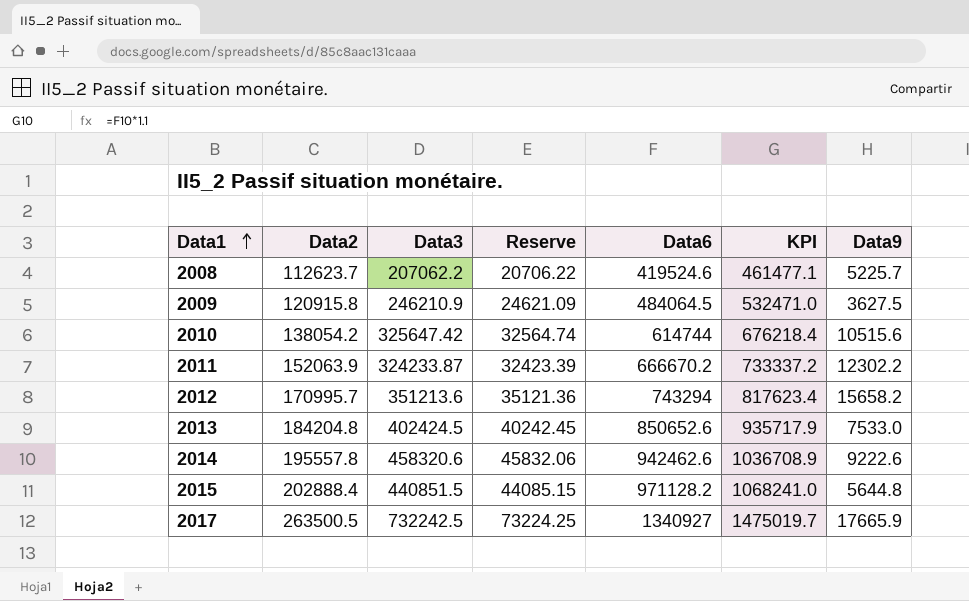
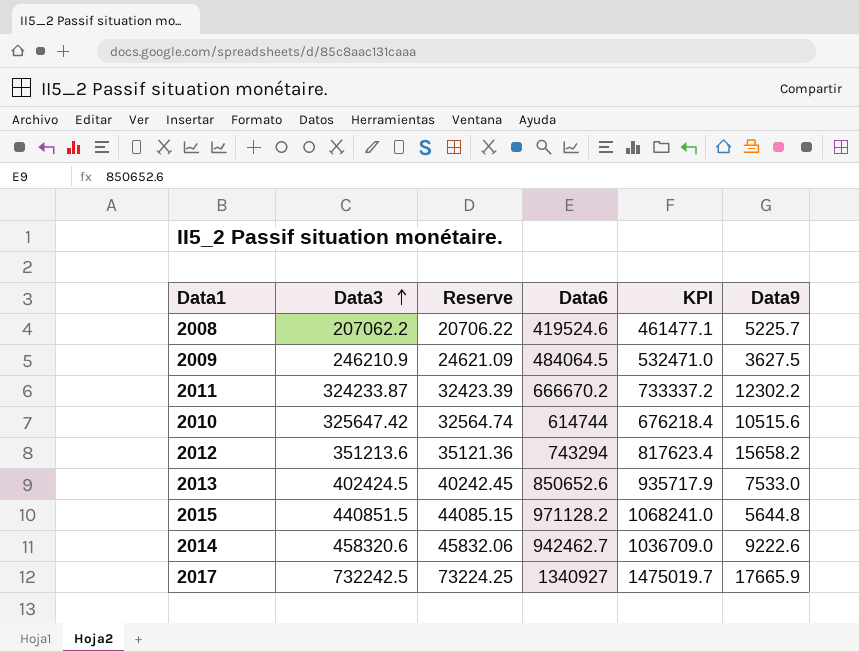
row order: Data1 ascending -> Data3 ascending
column Data2 | position: 2 -> none
2014 | Data6: 942462.6 -> 942462.7
2014 | KPI: 1036708.9 -> 1036709.0

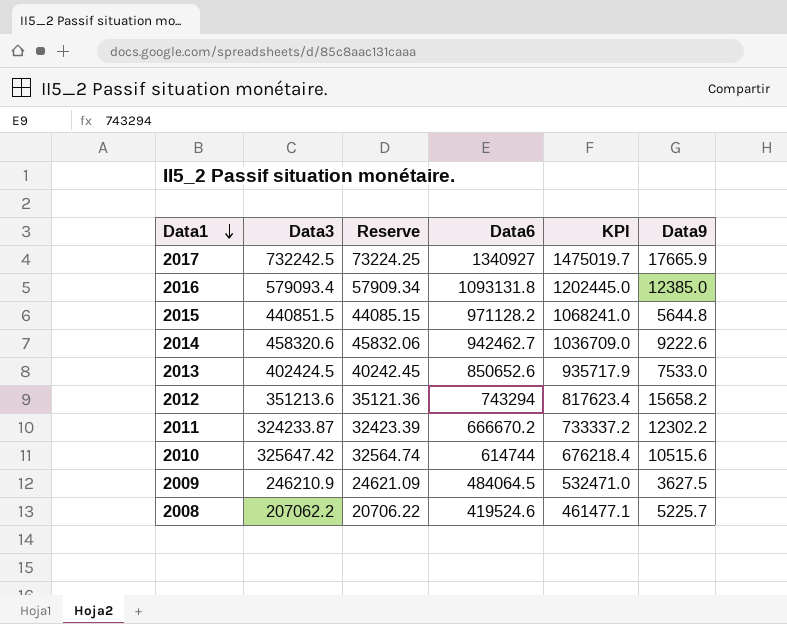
row order: Data3 ascending -> Data1 descending
row 2016: none -> 579093.4 | 57909.34 | 1093131.8 | 1202445.0 | 12385.0

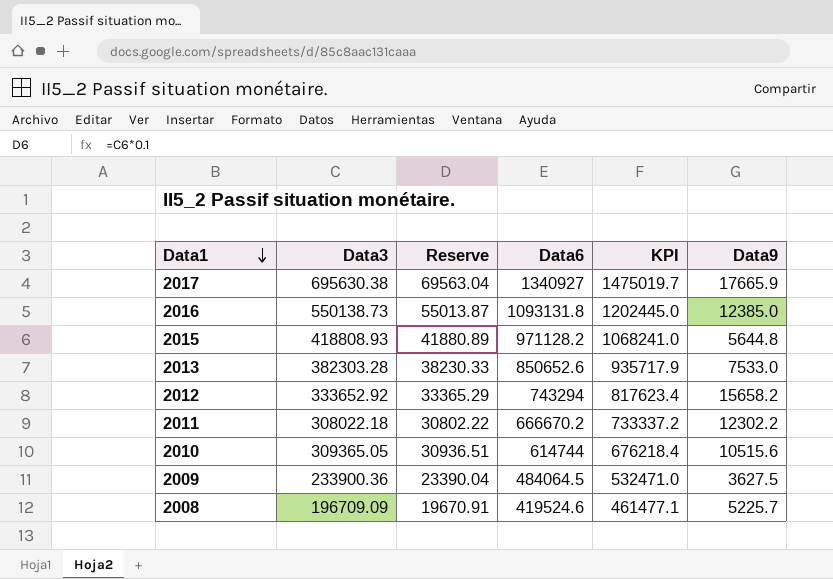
row 2014: 458320.6 | 45832.06 | 942462.7 | 1036709.0 | 9222.6 -> none
2017 | Data3: 732242.5 -> 695630.38
2017 | Reserve: 73224.25 -> 69563.04
2016 | Data3: 579093.4 -> 550138.73
2016 | Reserve: 57909.34 -> 55013.87
2015 | Data3: 440851.5 -> 418808.93
2015 | Reserve: 44085.15 -> 41880.89
2013 | Data3: 402424.5 -> 382303.28
2013 | Reserve: 40242.45 -> 38230.33
2012 | Data3: 351213.6 -> 333652.92
2012 | Reserve: 35121.36 -> 33365.29
2011 | Data3: 324233.87 -> 308022.18
2011 | Reserve: 32423.39 -> 30802.22
2010 | Data3: 325647.42 -> 309365.05
2010 | Reserve: 32564.74 -> 30936.51
2009 | Data3: 246210.9 -> 233900.36
2009 | Reserve: 24621.09 -> 23390.04
2008 | Data3: 207062.2 -> 196709.09
2008 | Reserve: 20706.22 -> 19670.91

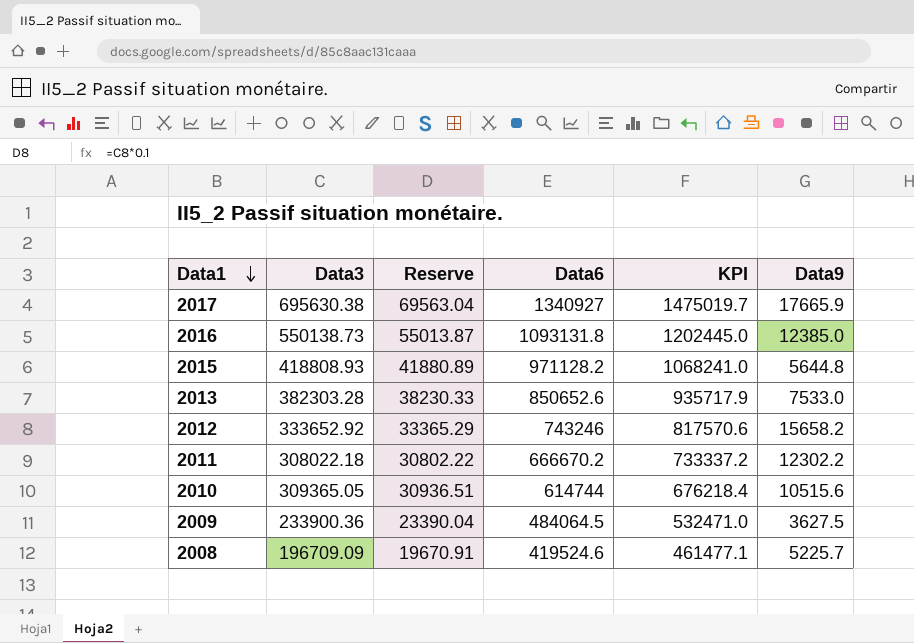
2012 | Data6: 743294 -> 743246
2012 | KPI: 817623.4 -> 817570.6

